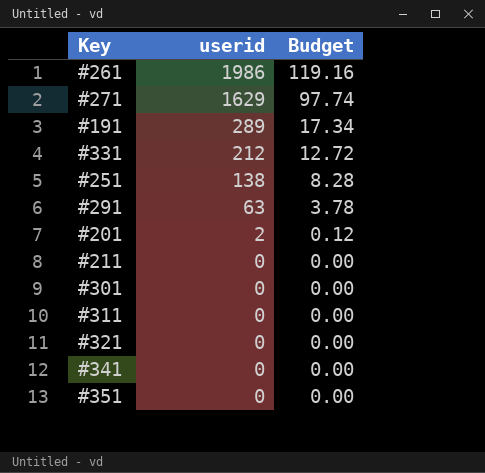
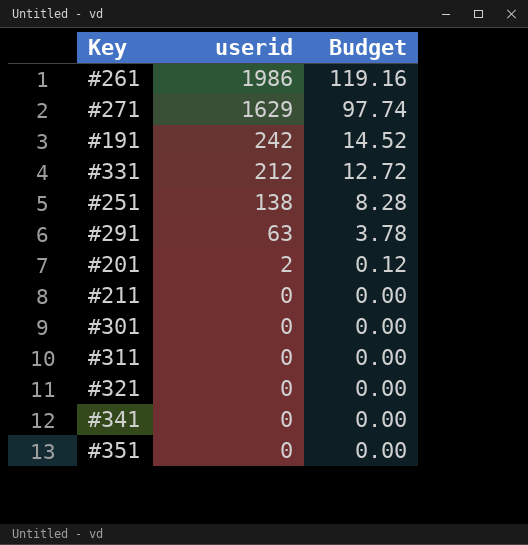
#191 | userid: 289 -> 242
#191 | Budget: 17.34 -> 14.52

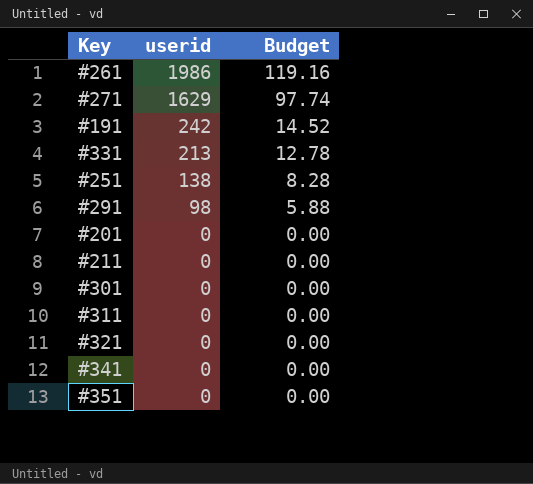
#331 | userid: 212 -> 213
#331 | Budget: 12.72 -> 12.78
#291 | userid: 63 -> 98
#291 | Budget: 3.78 -> 5.88
#201 | userid: 2 -> 0
#201 | Budget: 0.12 -> 0.00

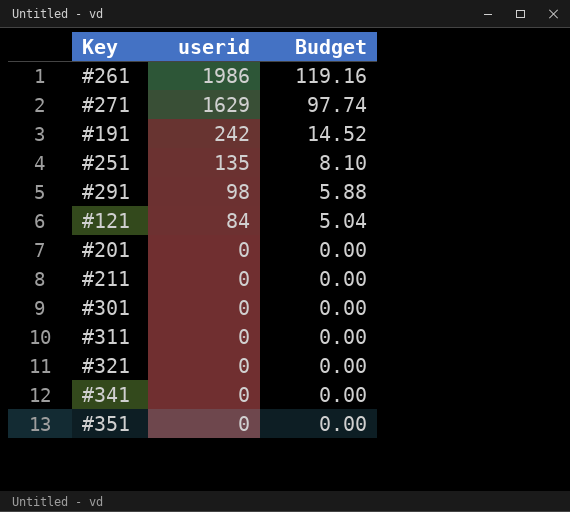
row #331: 213 | 12.78 -> none
#251 | userid: 138 -> 135
#251 | Budget: 8.28 -> 8.10
row #121: none -> 84 | 5.04

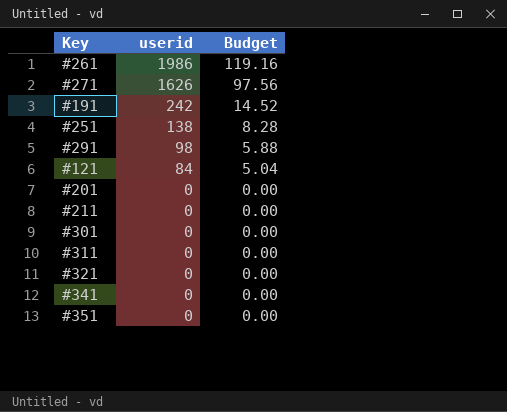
#271 | userid: 1629 -> 1626
#271 | Budget: 97.74 -> 97.56
#251 | userid: 135 -> 138
#251 | Budget: 8.10 -> 8.28

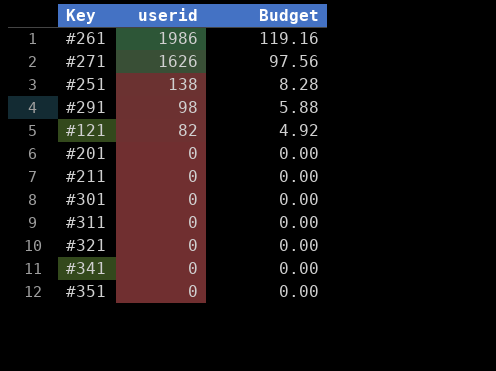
row #191: 242 | 14.52 -> none
#121 | userid: 84 -> 82
#121 | Budget: 5.04 -> 4.92

